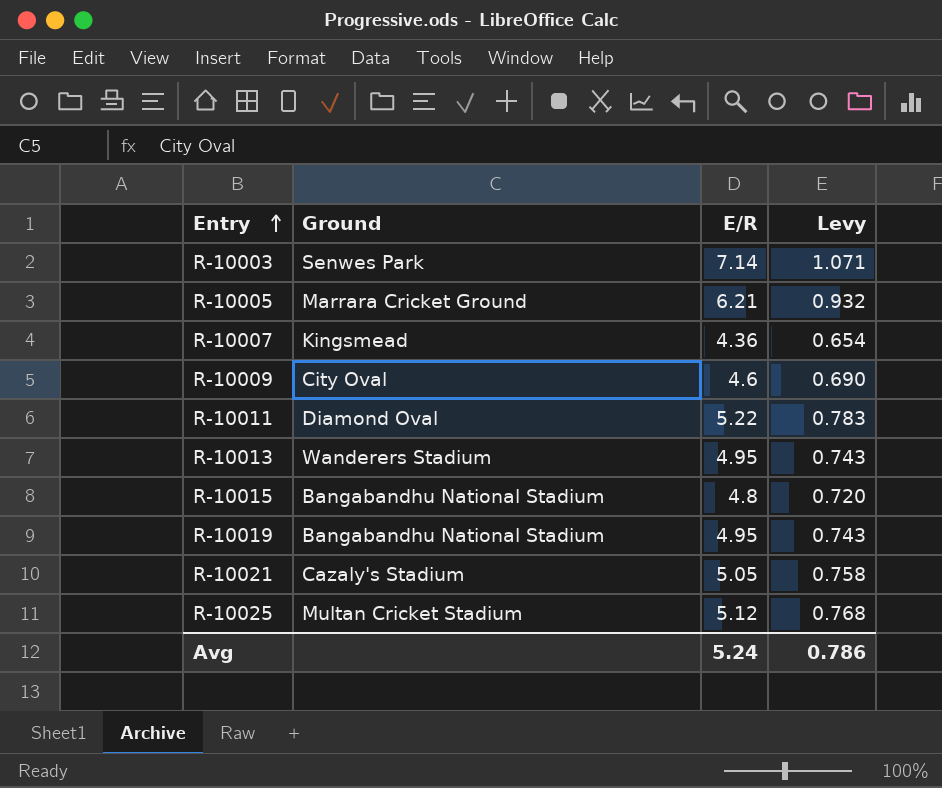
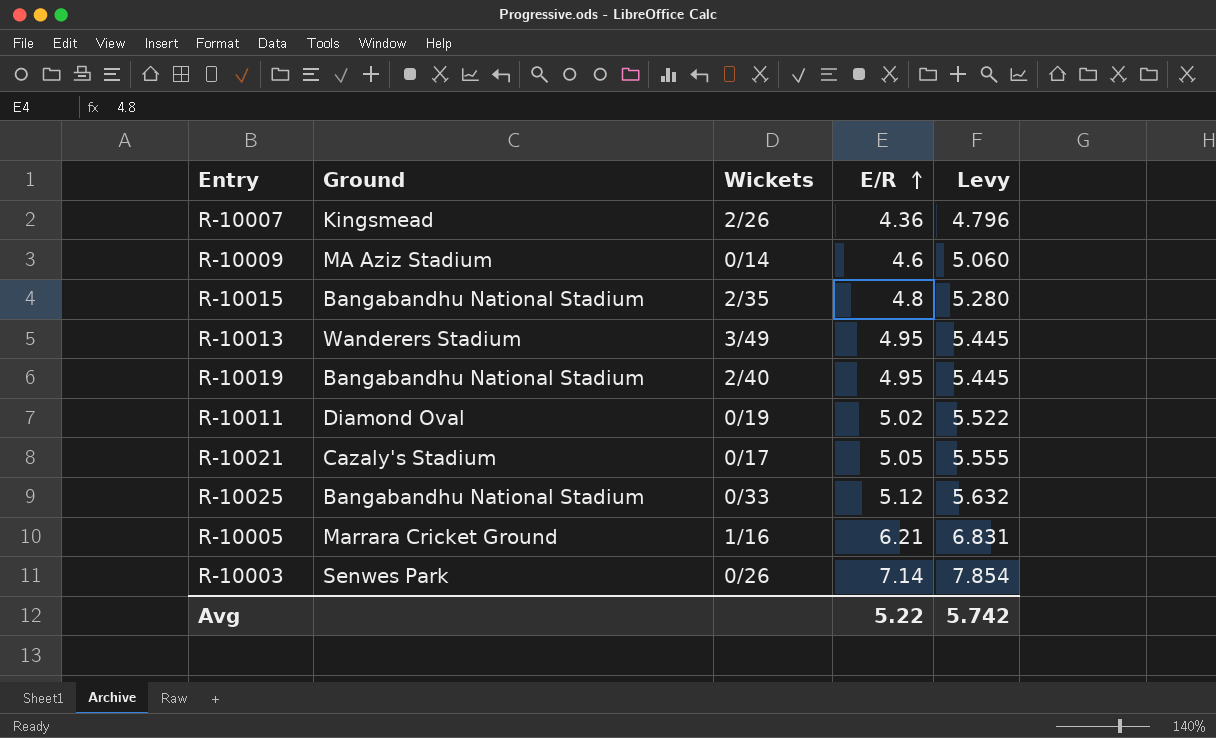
row order: Entry ascending -> E/R ascending
column Wickets | position: none -> 3
column Levy | formula: [E/R] * 0.15 -> [E/R] * 1.1
R-10009 | Ground: City Oval -> MA Aziz Stadium
R-10011 | E/R: 5.22 -> 5.02
R-10025 | Ground: Multan Cricket Stadium -> Bangabandhu National Stadium
Avg | E/R: 5.24 -> 5.22
Avg | Levy: 0.786 -> 5.742

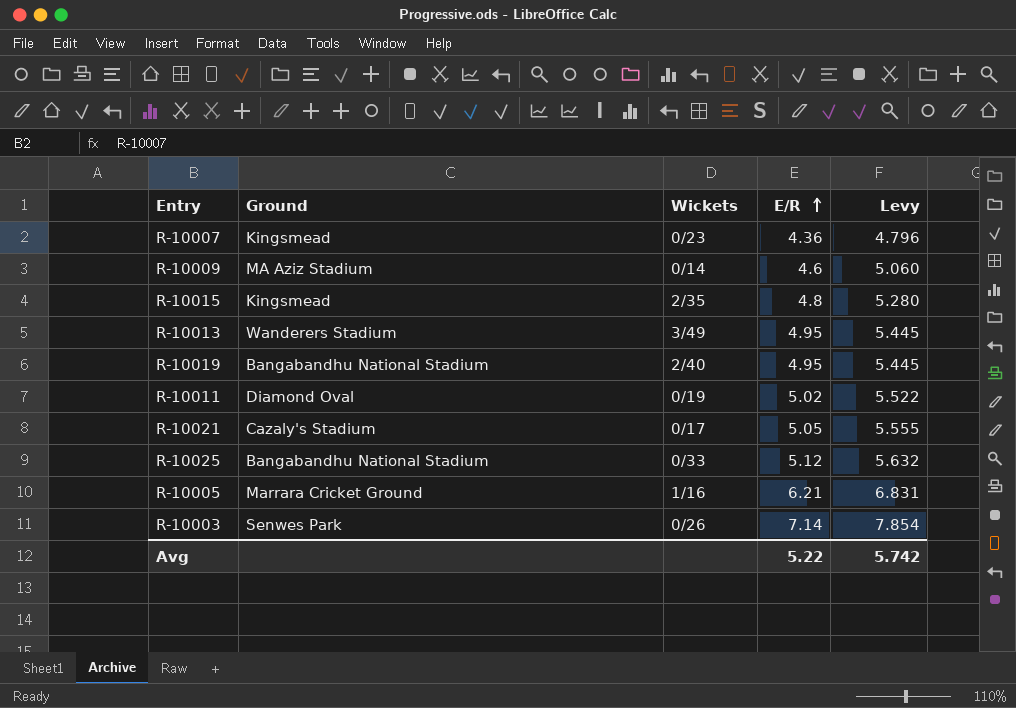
R-10007 | Wickets: 2/26 -> 0/23
R-10015 | Ground: Bangabandhu National Stadium -> Kingsmead

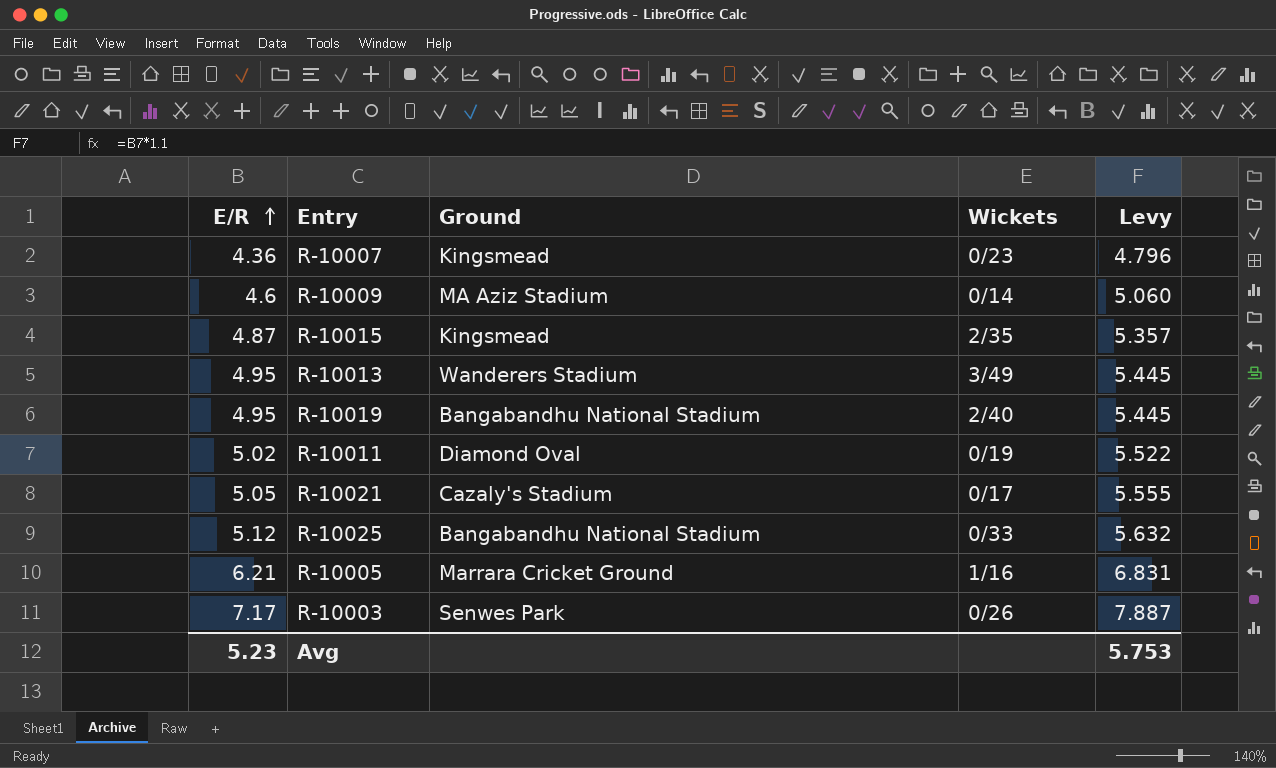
column E/R | position: 4 -> 1
R-10015 | E/R: 4.8 -> 4.87
R-10015 | Levy: 5.280 -> 5.357
R-10003 | E/R: 7.14 -> 7.17
R-10003 | Levy: 7.854 -> 7.887
Avg | E/R: 5.22 -> 5.23
Avg | Levy: 5.742 -> 5.753

